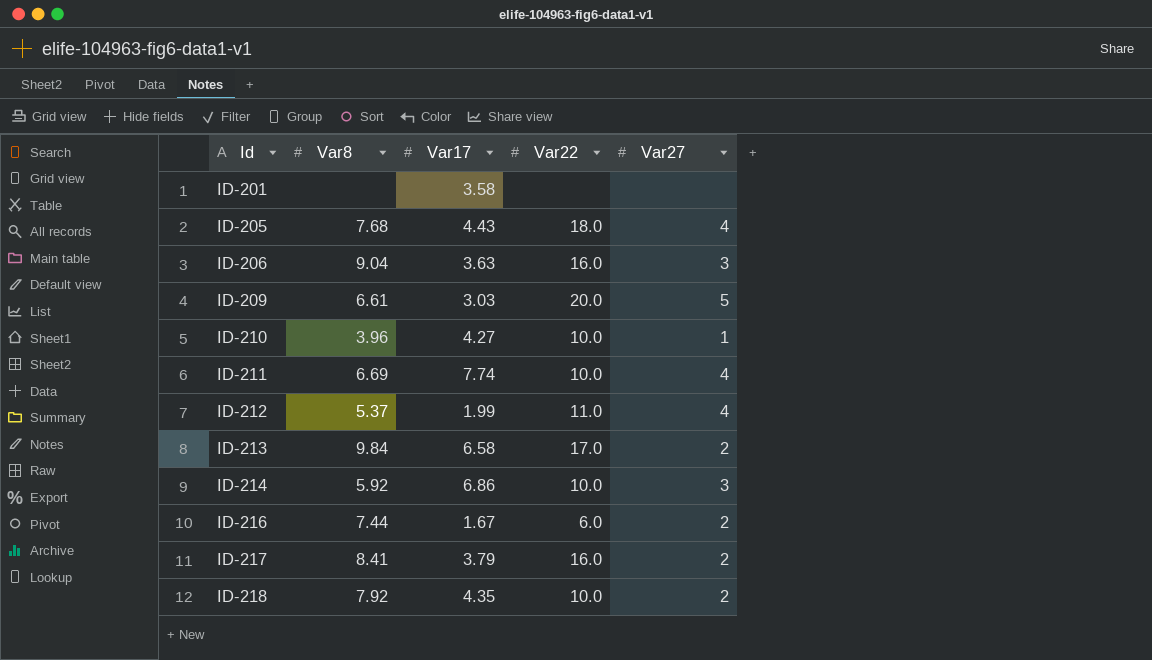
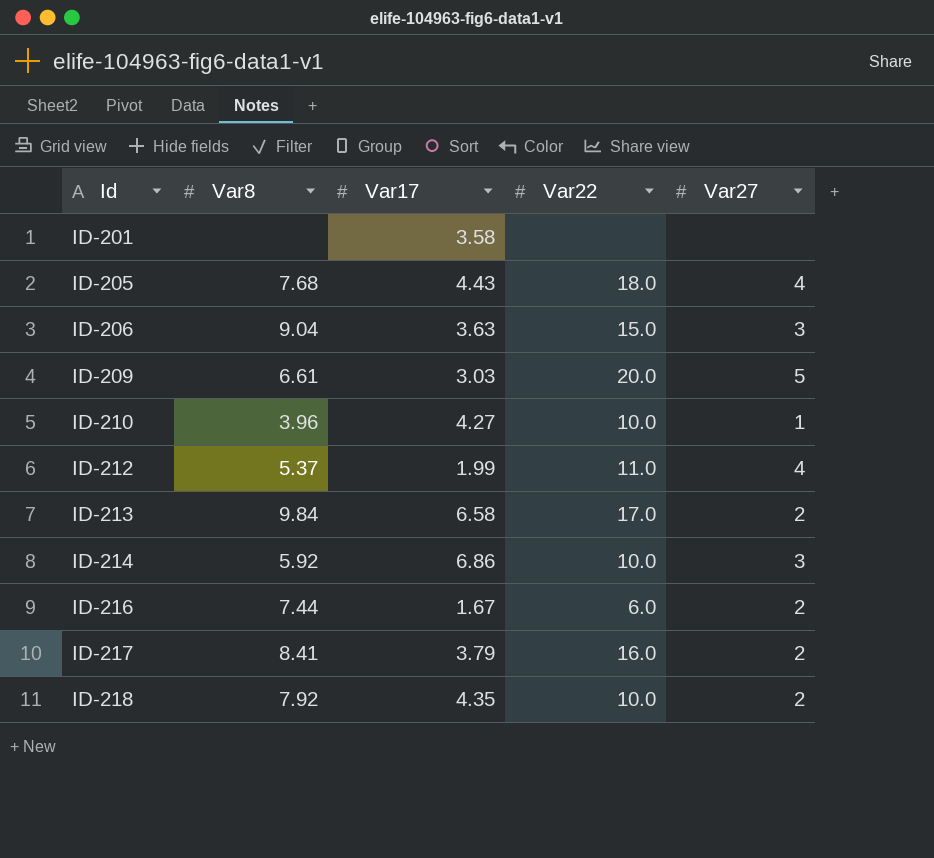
row ID-211: 6.69 | 7.74 | 10.0 | 4 -> none
ID-206 | Var22: 16.0 -> 15.0

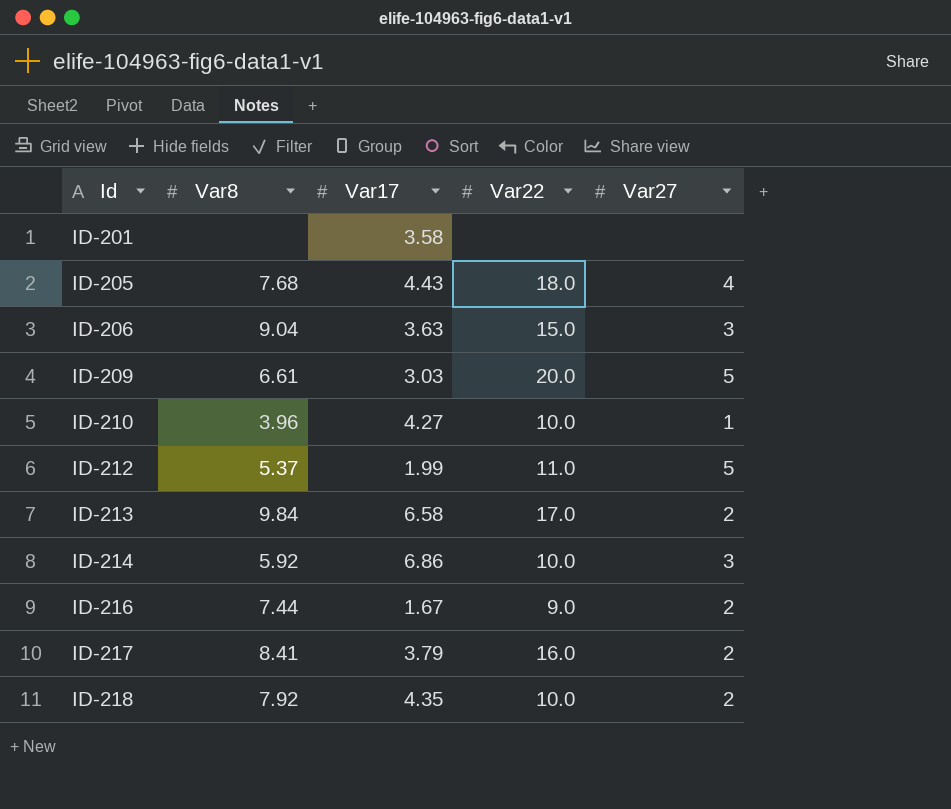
ID-212 | Var27: 4 -> 5
ID-216 | Var22: 6.0 -> 9.0

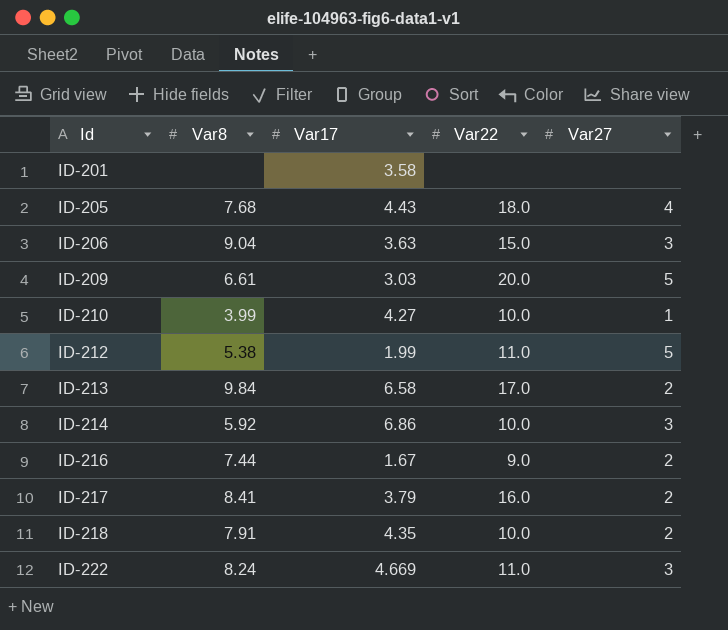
ID-210 | Var8: 3.96 -> 3.99
ID-212 | Var8: 5.37 -> 5.38
ID-218 | Var8: 7.92 -> 7.91
row ID-222: none -> 8.24 | 4.669 | 11.0 | 3

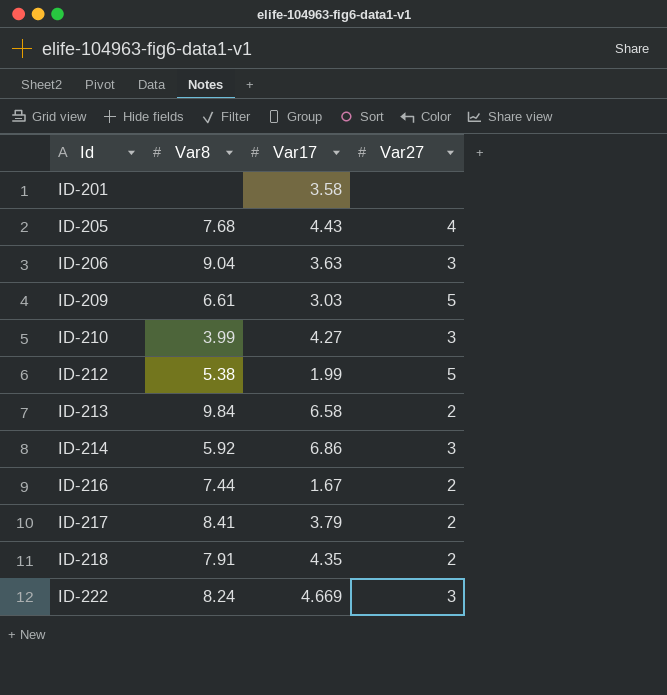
column Var22 | position: 4 -> none
ID-210 | Var27: 1 -> 3

